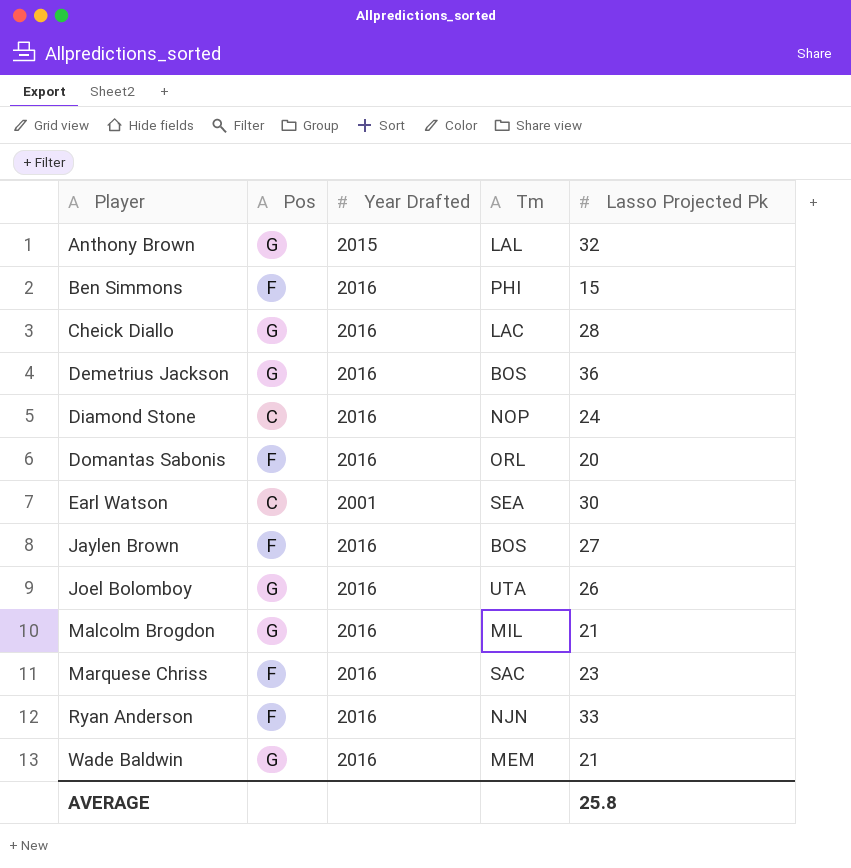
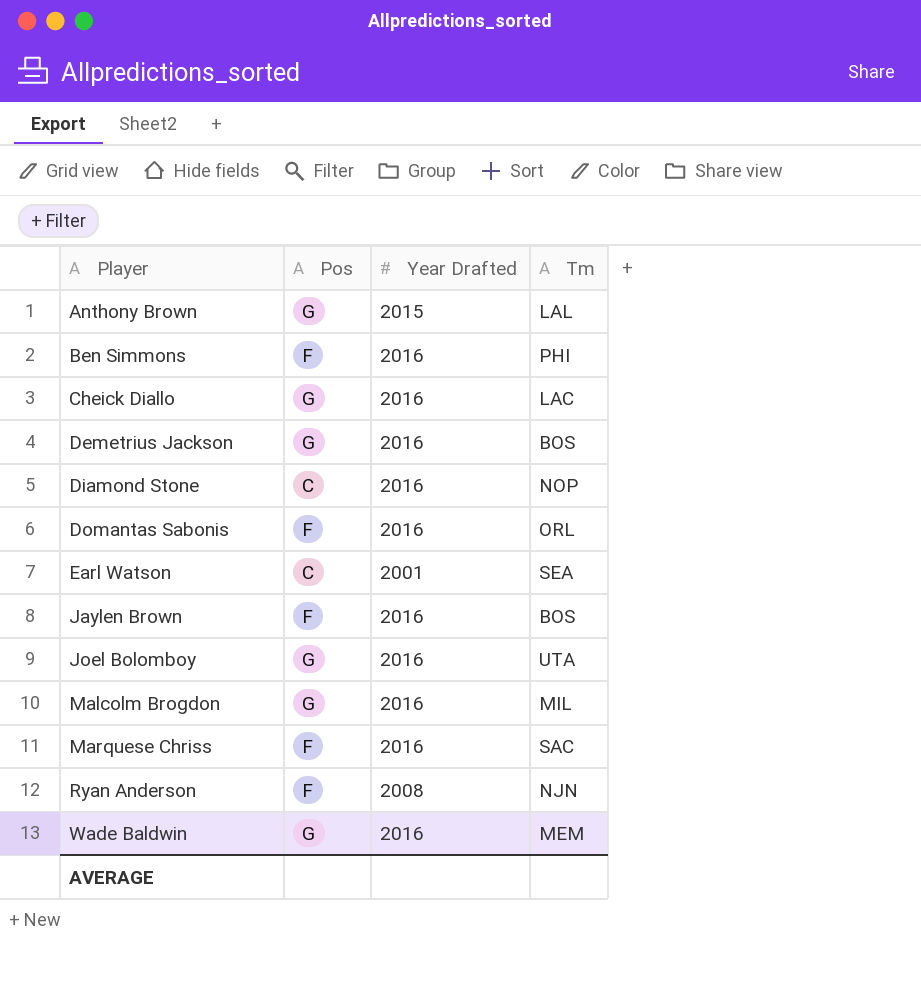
column Lasso Projected Pk | position: 5 -> none
Ryan Anderson | Year Drafted: 2016 -> 2008

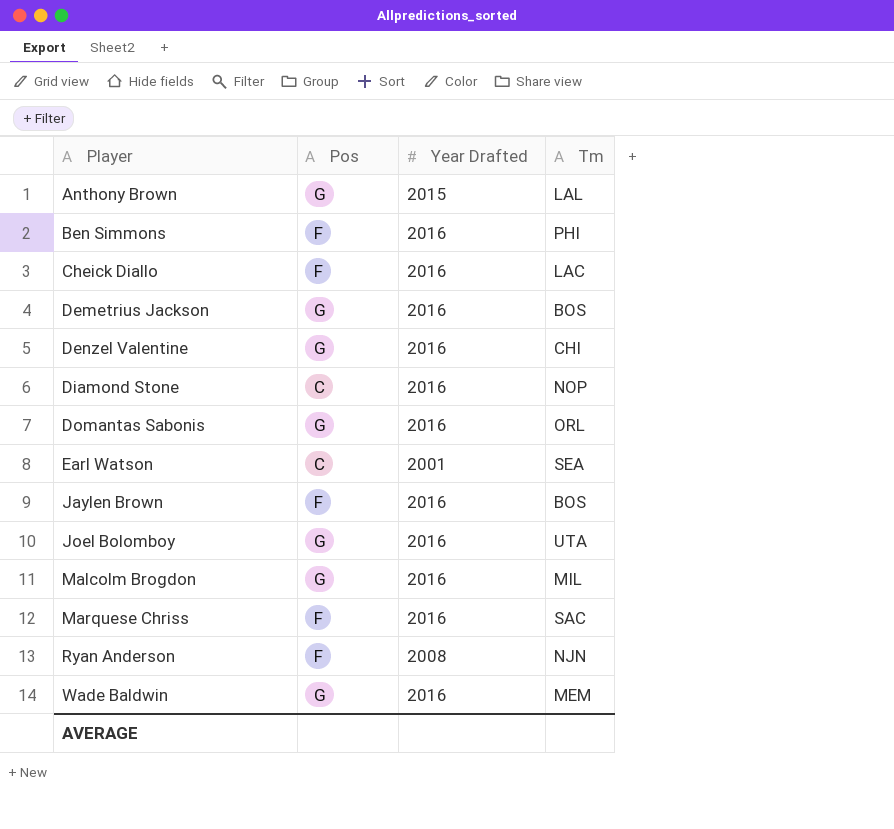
Cheick Diallo | Pos: G -> F
row Denzel Valentine: none -> G | 2016 | CHI
Domantas Sabonis | Pos: F -> G

